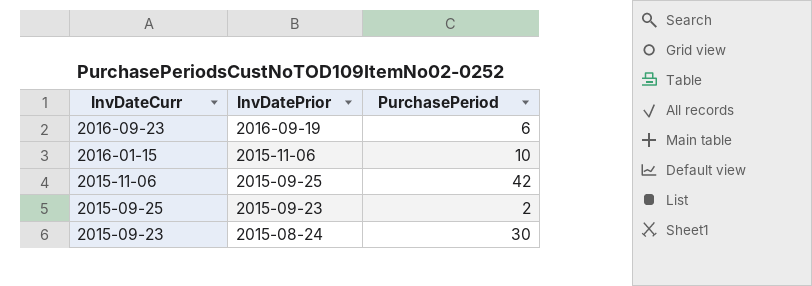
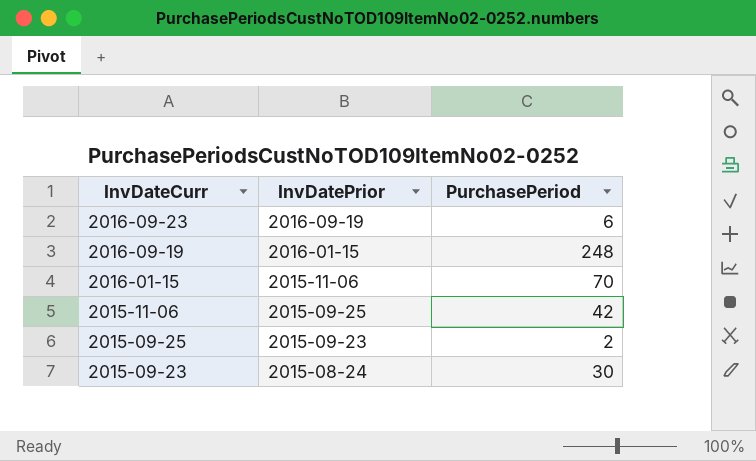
row 2016-09-19: none -> 2016-01-15 | 248
2016-01-15 | PurchasePeriod: 10 -> 70

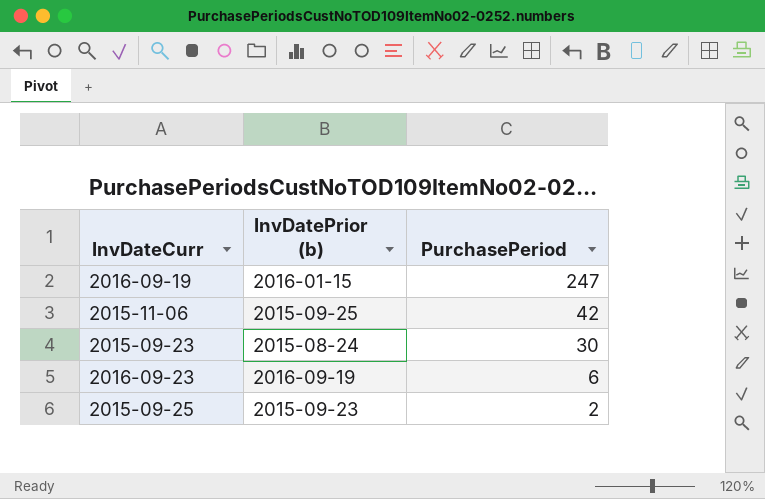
row order: InvDateCurr descending -> PurchasePeriod descending
column name: InvDatePrior -> InvDatePrior (b)
row 2016-01-15: 2015-11-06 | 70 -> none
2016-09-19 | PurchasePeriod: 248 -> 247

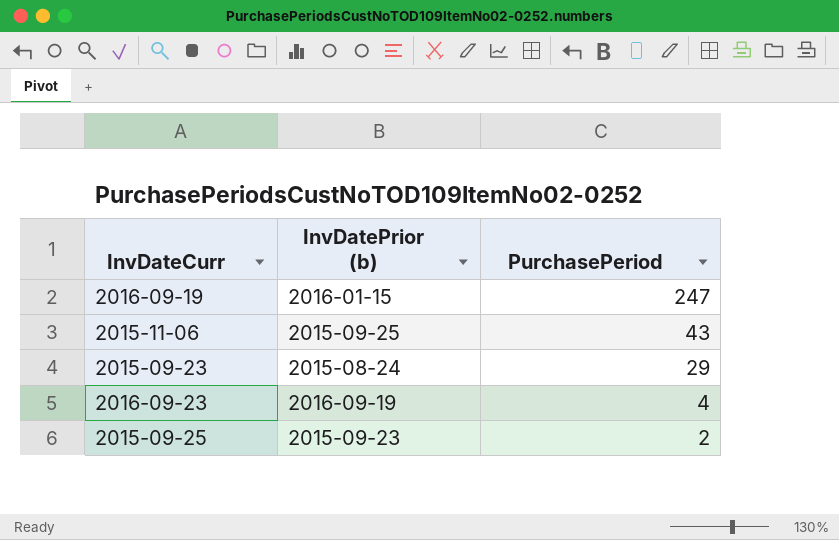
2015-11-06 | PurchasePeriod: 42 -> 43
2015-09-23 | PurchasePeriod: 30 -> 29
2016-09-23 | PurchasePeriod: 6 -> 4

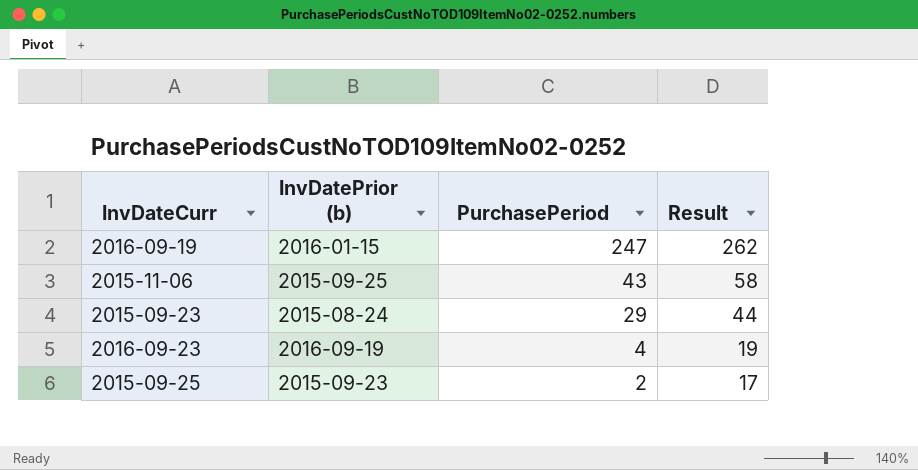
column Result | formula: none -> [PurchasePeriod] + 15

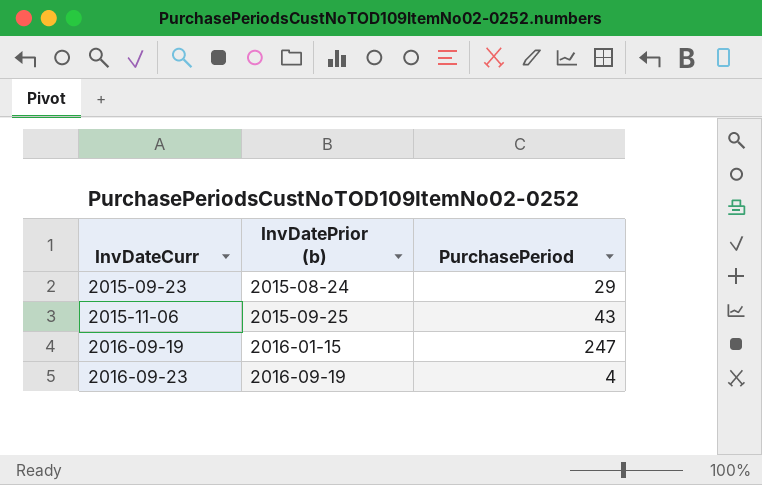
row order: PurchasePeriod descending -> InvDateCurr ascending
column Result | formula: [PurchasePeriod] + 15 -> none
row 2015-09-25: 2015-09-23 | 2 | 17 -> none

